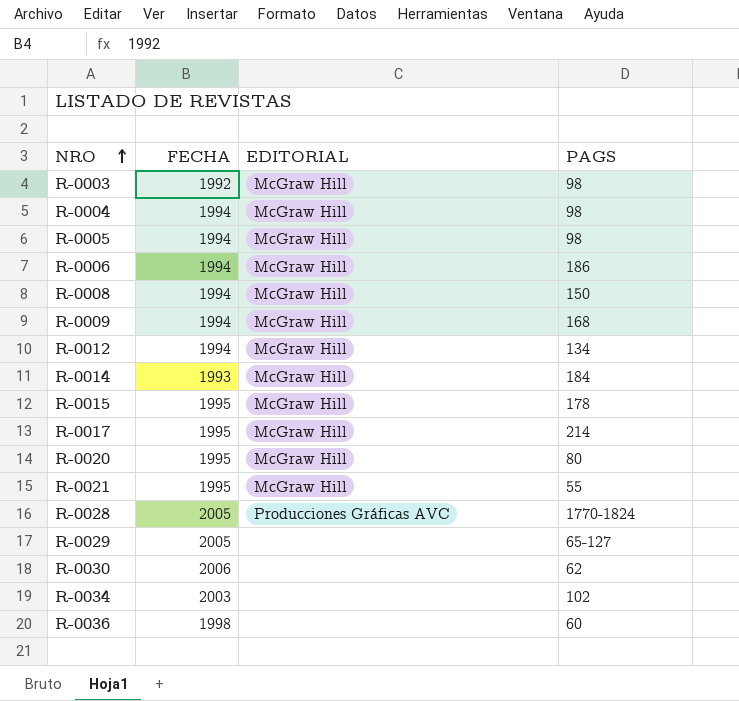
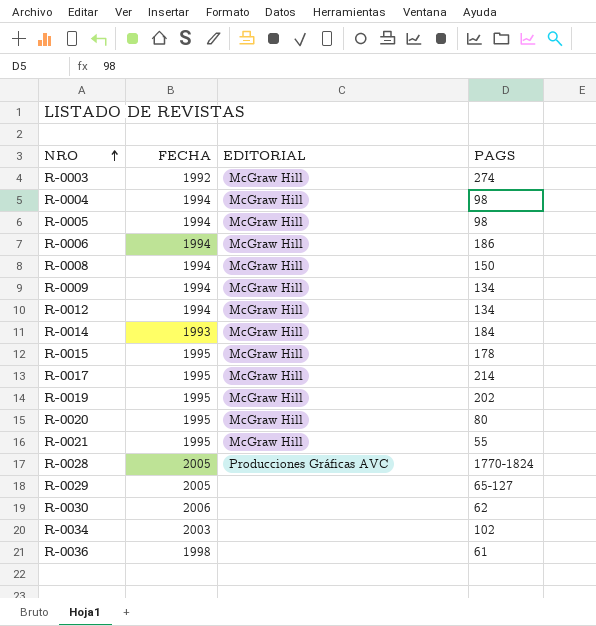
R-0003 | PAGS: 98 -> 274
R-0009 | PAGS: 168 -> 134
row R-0019: none -> 1995 | McGraw Hill | 202
R-0036 | PAGS: 60 -> 61

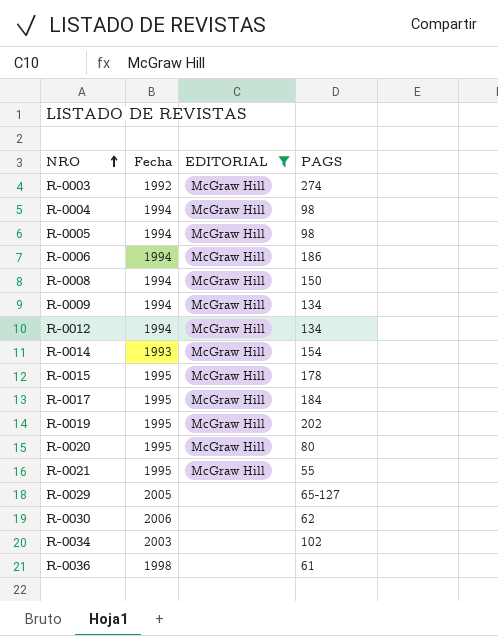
filter: none -> EDITORIAL != Producciones Gráficas AVC
column name: FECHA -> Fecha
R-0014 | PAGS: 184 -> 154
R-0017 | PAGS: 214 -> 184

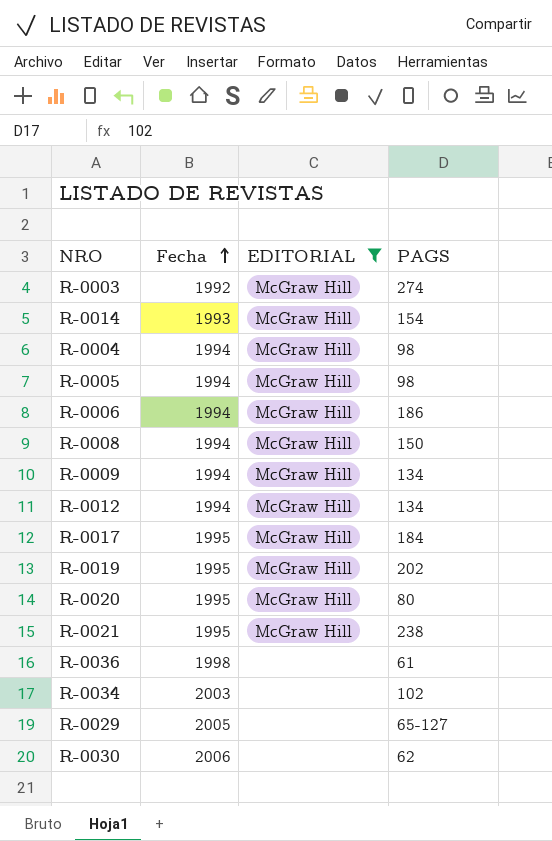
row order: NRO ascending -> Fecha ascending
row R-0015: 1995 | McGraw Hill | 178 -> none
R-0021 | PAGS: 55 -> 238

